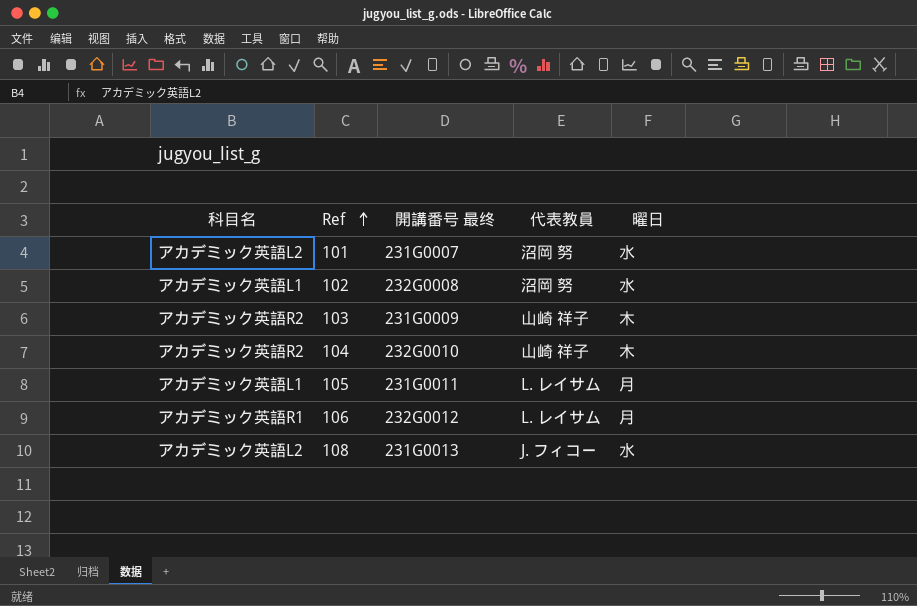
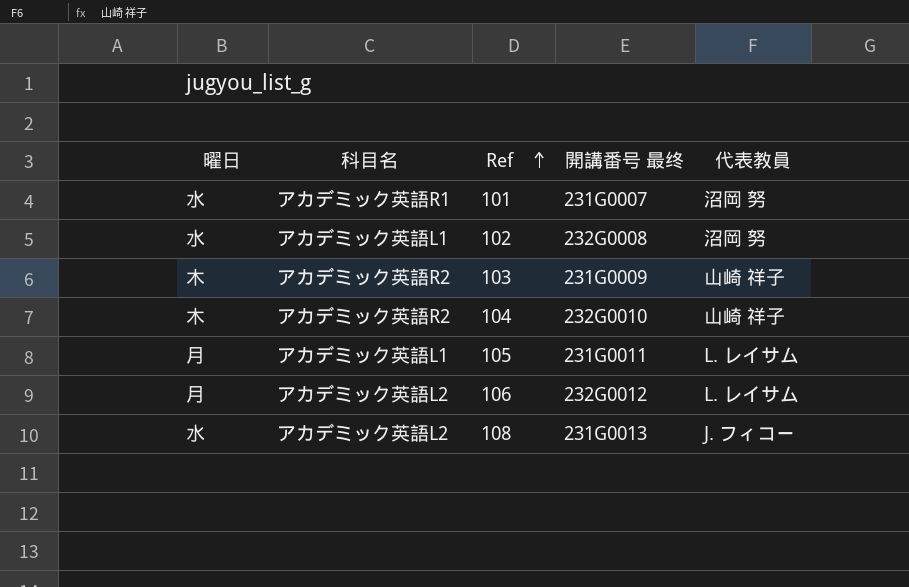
column 曜日 | position: 5 -> 1
101 | 科目名: アカデミック英語L2 -> アカデミック英語R1
106 | 科目名: アカデミック英語R1 -> アカデミック英語L2

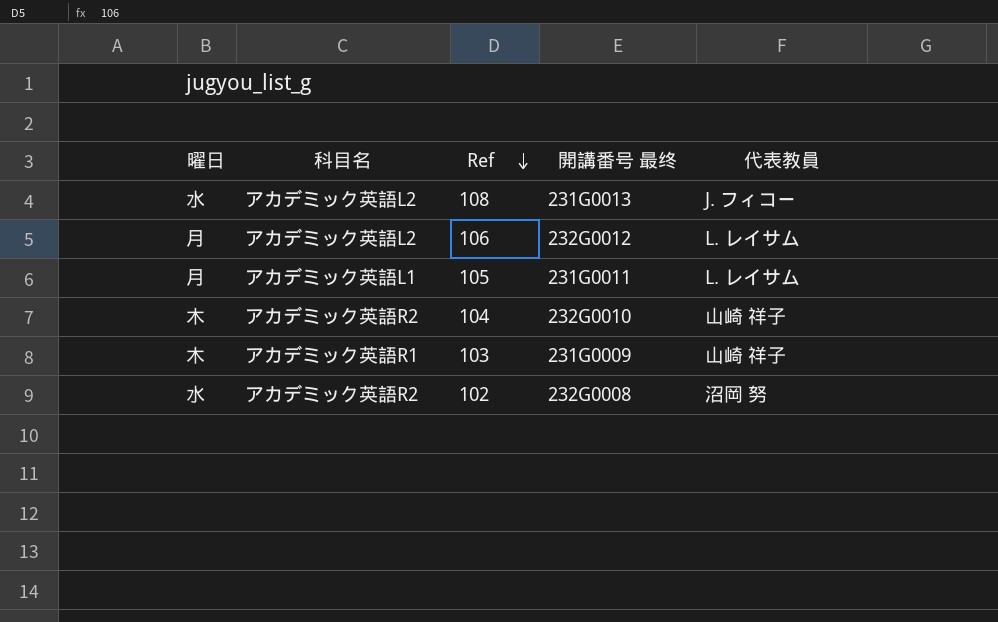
row order: Ref ascending -> Ref descending
row 101: 水 | アカデミック英語R1 | 231G0007 | 沼岡 努 -> none
103 | 科目名: アカデミック英語R2 -> アカデミック英語R1
102 | 科目名: アカデミック英語L1 -> アカデミック英語R2

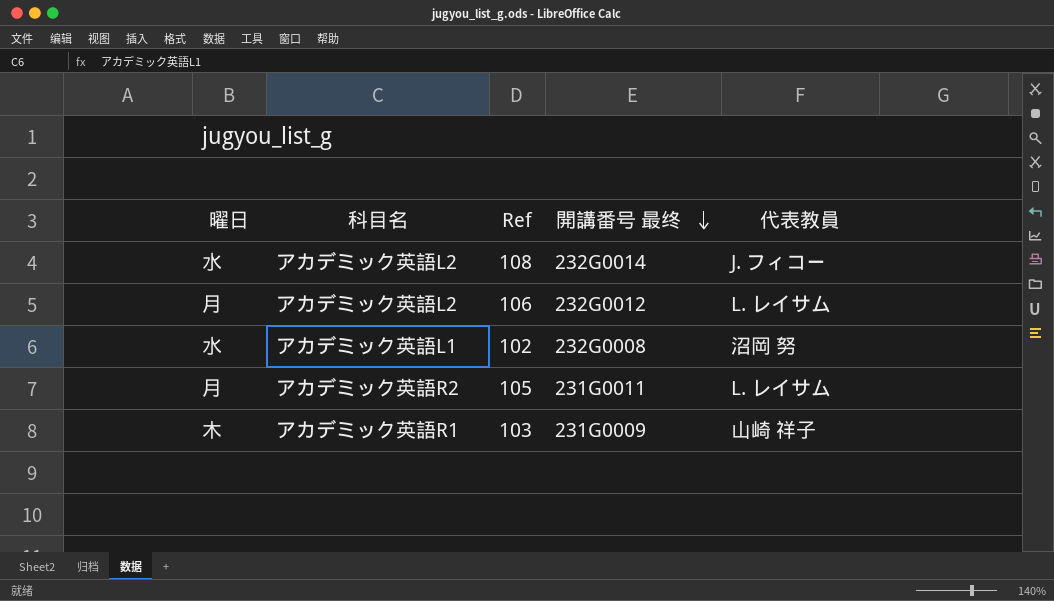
row order: Ref descending -> 開講番号 最终 descending
row 104: 木 | アカデミック英語R2 | 232G0010 | 山崎 祥子 -> none
108 | 開講番号 最终: 231G0013 -> 232G0014
102 | 科目名: アカデミック英語R2 -> アカデミック英語L1
105 | 科目名: アカデミック英語L1 -> アカデミック英語R2

